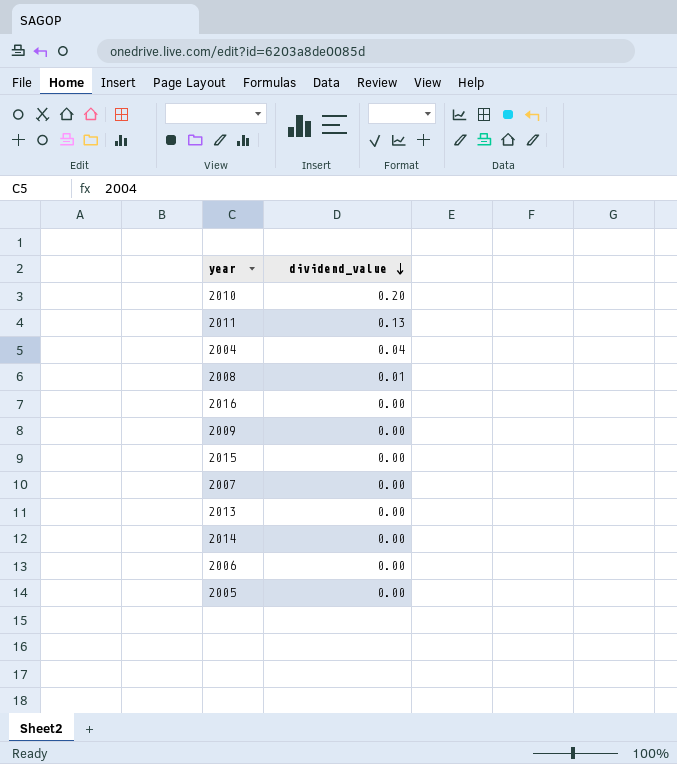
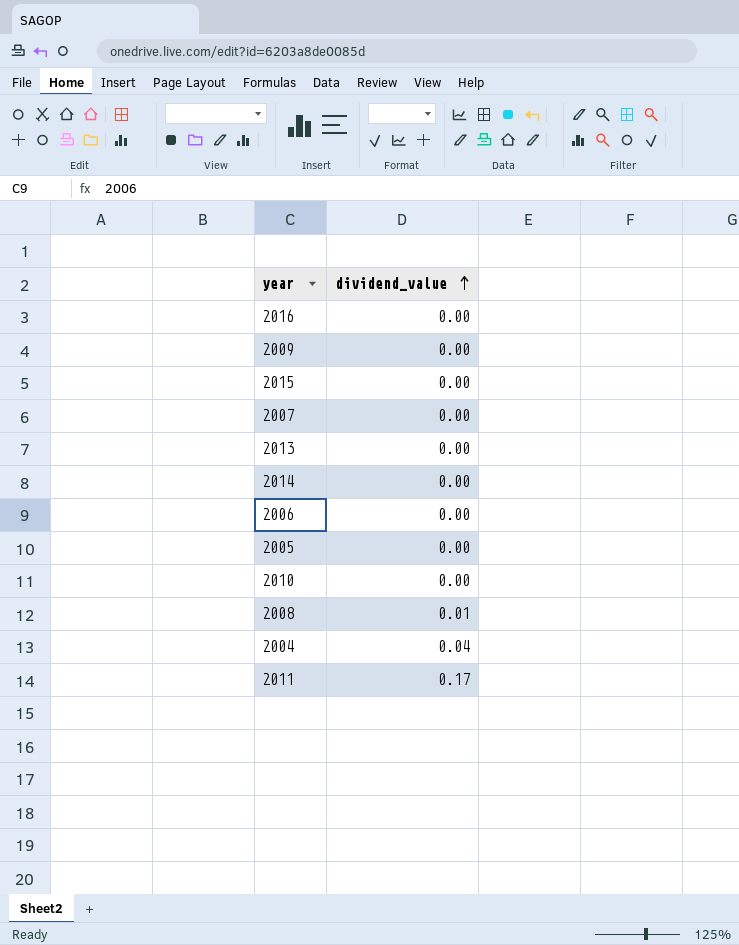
row order: dividend_value descending -> dividend_value ascending
2010 | dividend_value: 0.20 -> 0.00
2011 | dividend_value: 0.13 -> 0.17

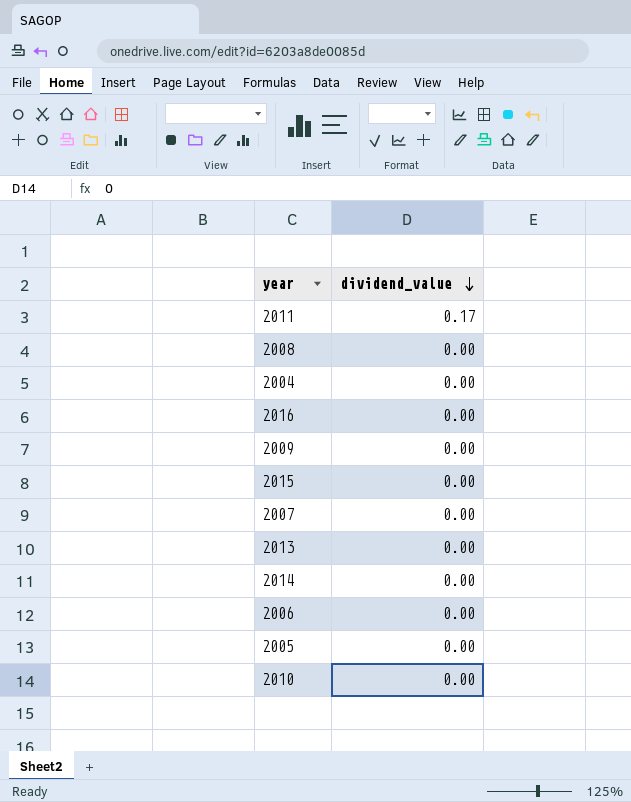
row order: dividend_value ascending -> dividend_value descending
2008 | dividend_value: 0.01 -> 0.00
2004 | dividend_value: 0.04 -> 0.00

